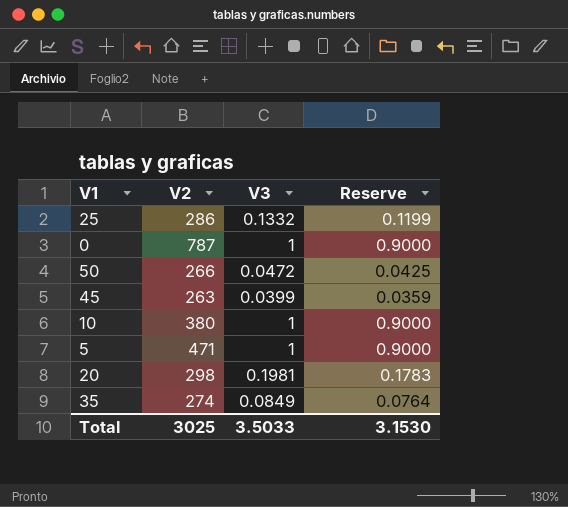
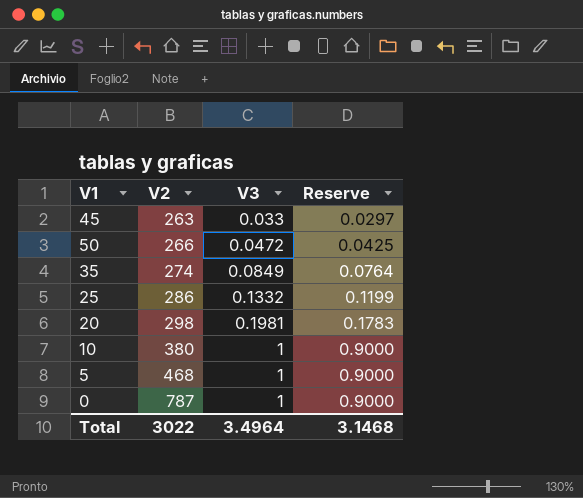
row order: none -> V2 ascending
45 | V3: 0.0399 -> 0.033
45 | Reserve: 0.0359 -> 0.0297
5 | V2: 471 -> 468
Total | V2: 3025 -> 3022
Total | V3: 3.5033 -> 3.4964
Total | Reserve: 3.1530 -> 3.1468

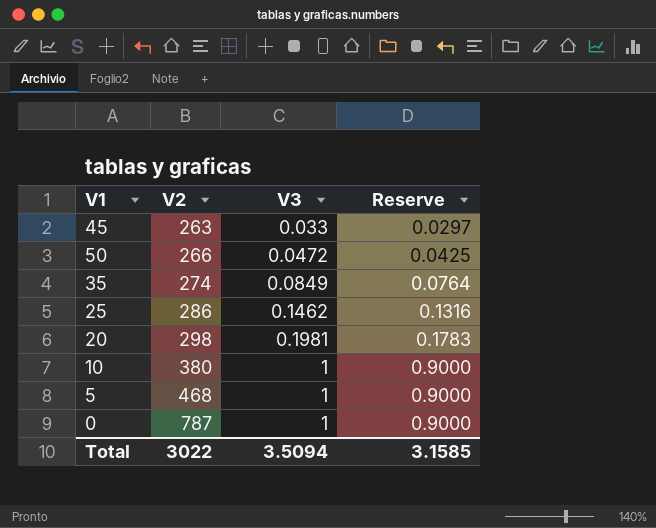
25 | V3: 0.1332 -> 0.1462
25 | Reserve: 0.1199 -> 0.1316
Total | V3: 3.4964 -> 3.5094
Total | Reserve: 3.1468 -> 3.1585

